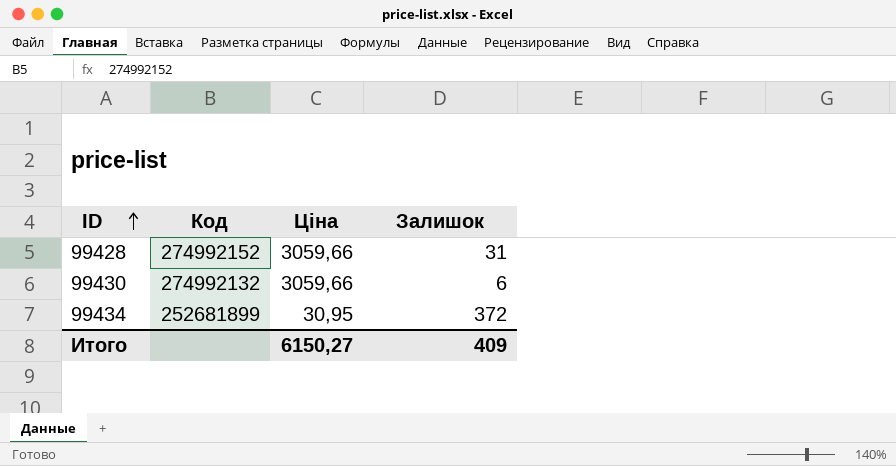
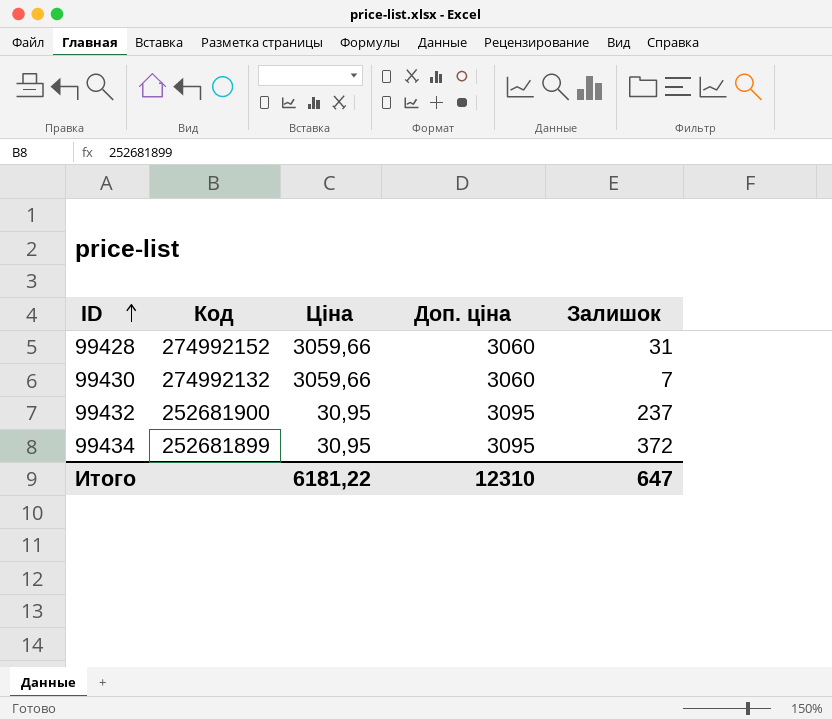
column Доп. ціна | position: none -> 4
99430 | Залишок: 6 -> 7
row 99432: none -> 252681900 | 30,95 | 3095 | 237
Итого | Ціна: 6150,27 -> 6181,22
Итого | Залишок: 409 -> 647

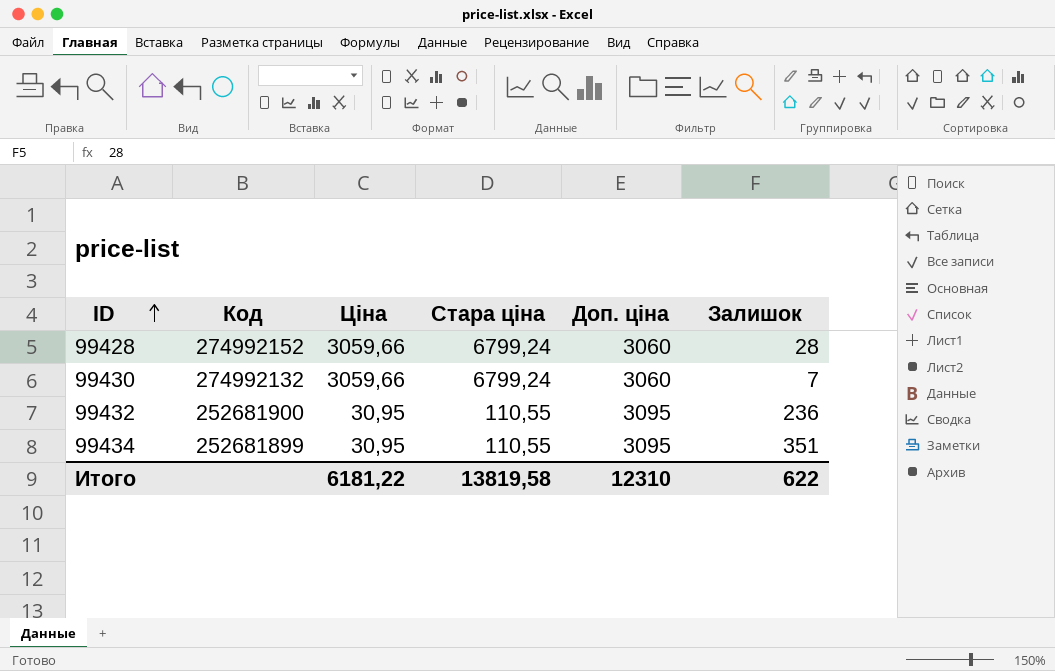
column Стара ціна | position: none -> 4
99428 | Залишок: 31 -> 28
99432 | Залишок: 237 -> 236
99434 | Залишок: 372 -> 351
Итого | Залишок: 647 -> 622

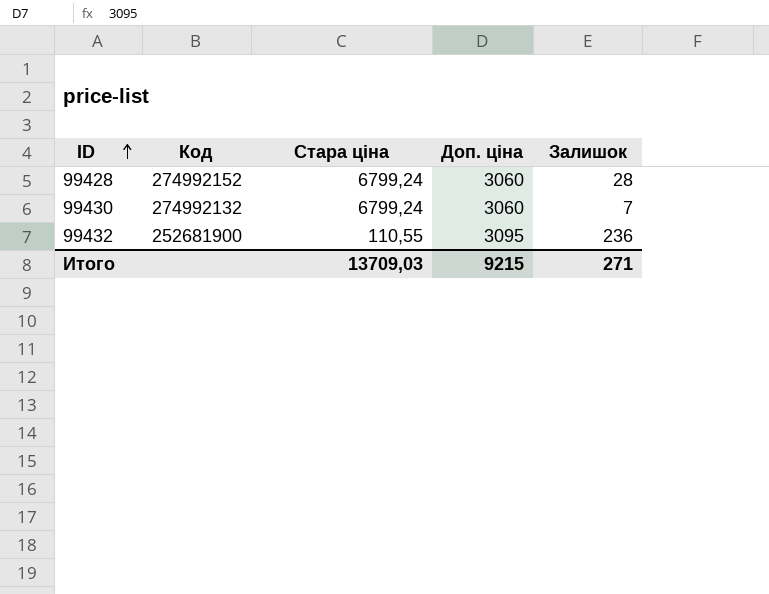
column Ціна | position: 3 -> none
row 99434: 252681899 | 30,95 | 110,55 | 3095 | 351 -> none
Итого | Стара ціна: 13819,58 -> 13709,03
Итого | Доп. ціна: 12310 -> 9215
Итого | Залишок: 622 -> 271

